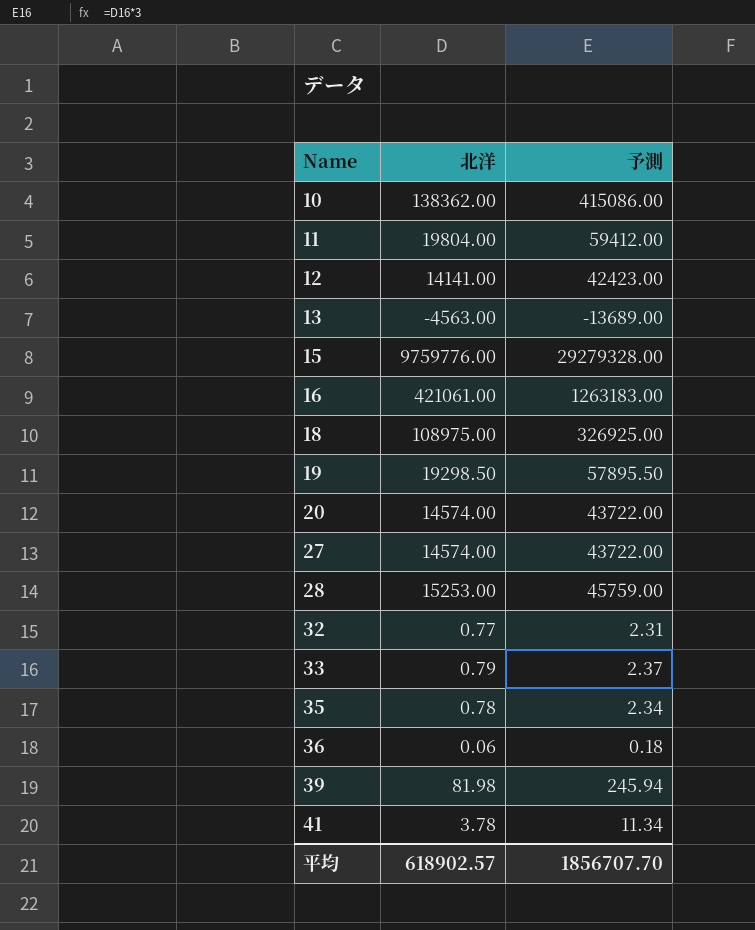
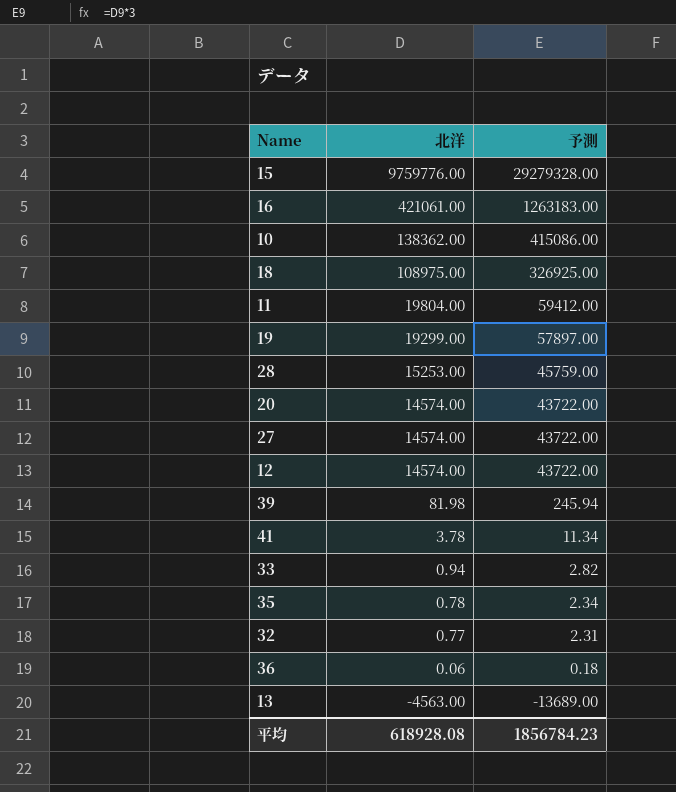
row order: Name ascending -> 北洋 descending
19 | 北洋: 19298.50 -> 19299.00
19 | 予測: 57895.50 -> 57897.00
12 | 北洋: 14141.00 -> 14574.00
12 | 予測: 42423.00 -> 43722.00
33 | 北洋: 0.79 -> 0.94
33 | 予測: 2.37 -> 2.82
平均 | 北洋: 618902.57 -> 618928.08
平均 | 予測: 1856707.70 -> 1856784.23

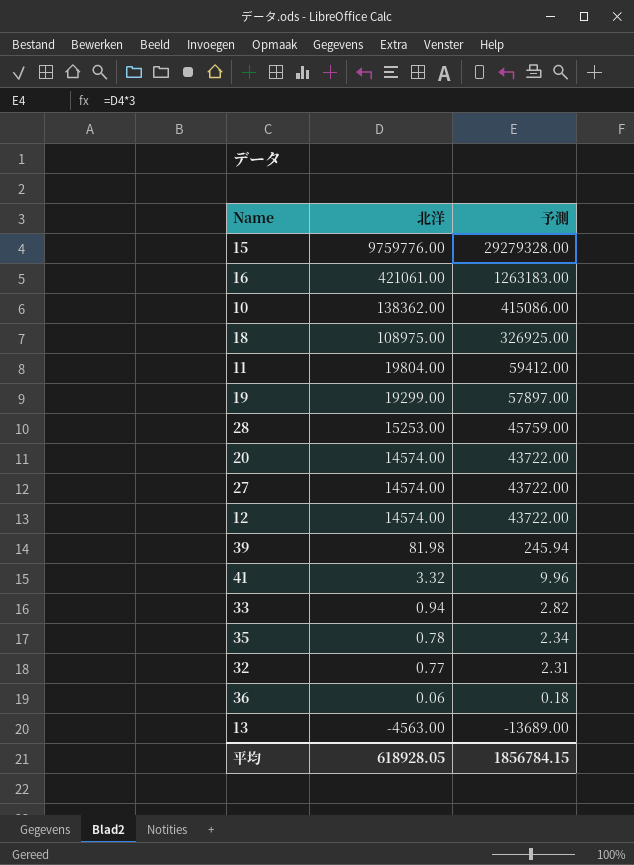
41 | 北洋: 3.78 -> 3.32
41 | 予測: 11.34 -> 9.96
平均 | 北洋: 618928.08 -> 618928.05
平均 | 予測: 1856784.23 -> 1856784.15

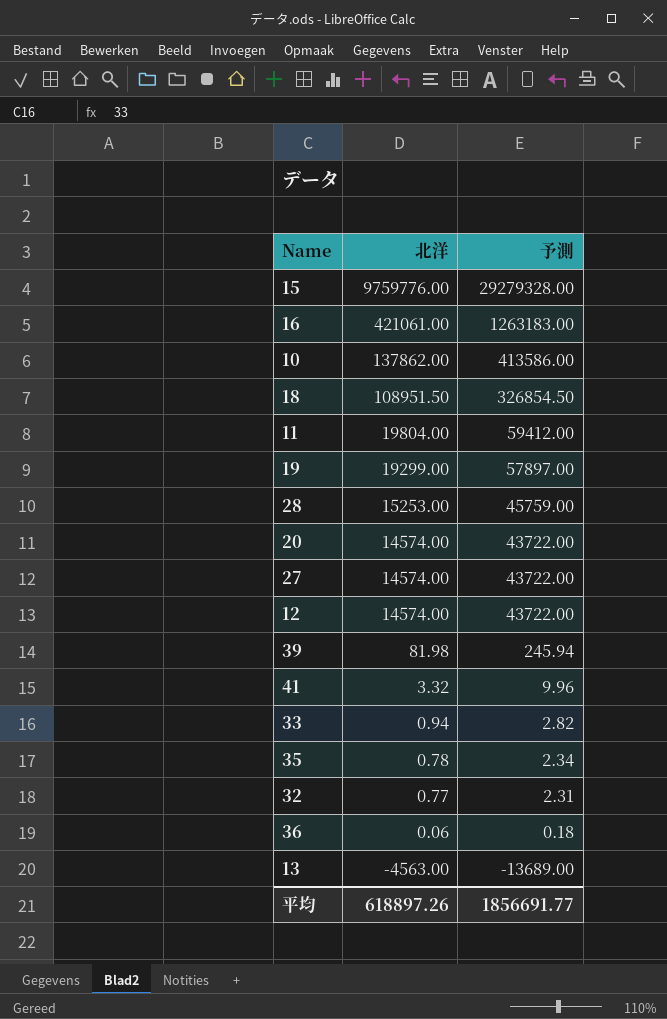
10 | 北洋: 138362.00 -> 137862.00
10 | 予測: 415086.00 -> 413586.00
18 | 北洋: 108975.00 -> 108951.50
18 | 予測: 326925.00 -> 326854.50
平均 | 北洋: 618928.05 -> 618897.26
平均 | 予測: 1856784.15 -> 1856691.77

